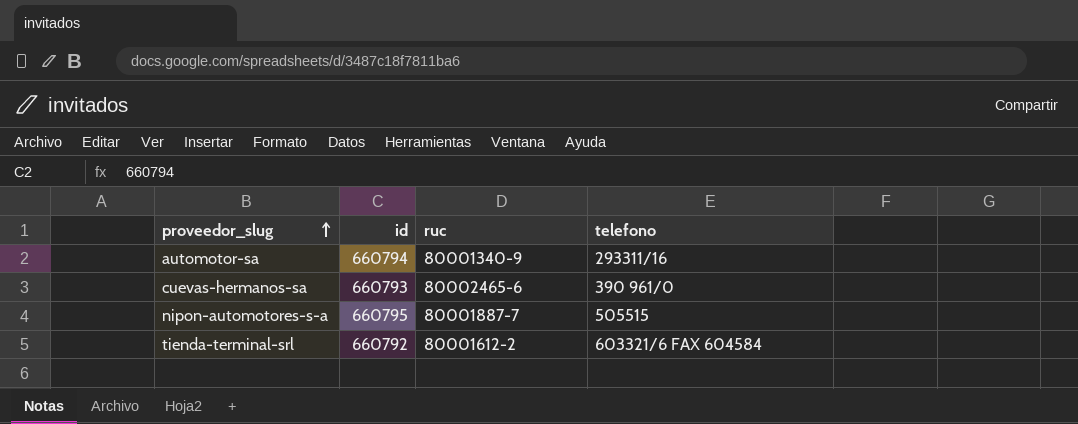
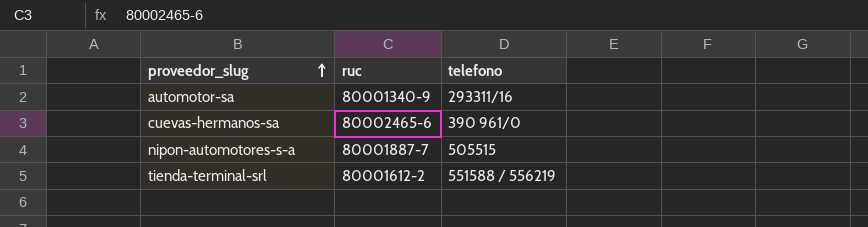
column id | position: 2 -> none
tienda-terminal-srl | telefono: 603321/6 FAX 604584 -> 551588 / 556219

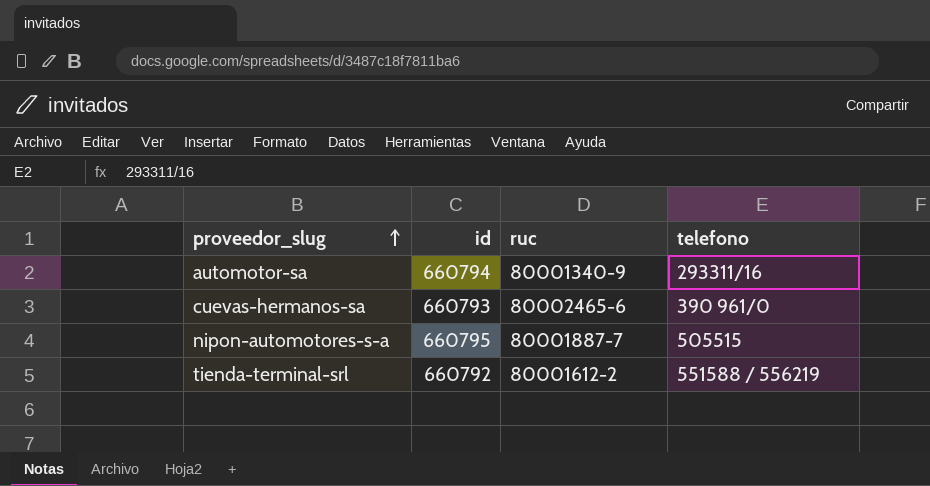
column id | position: none -> 2

